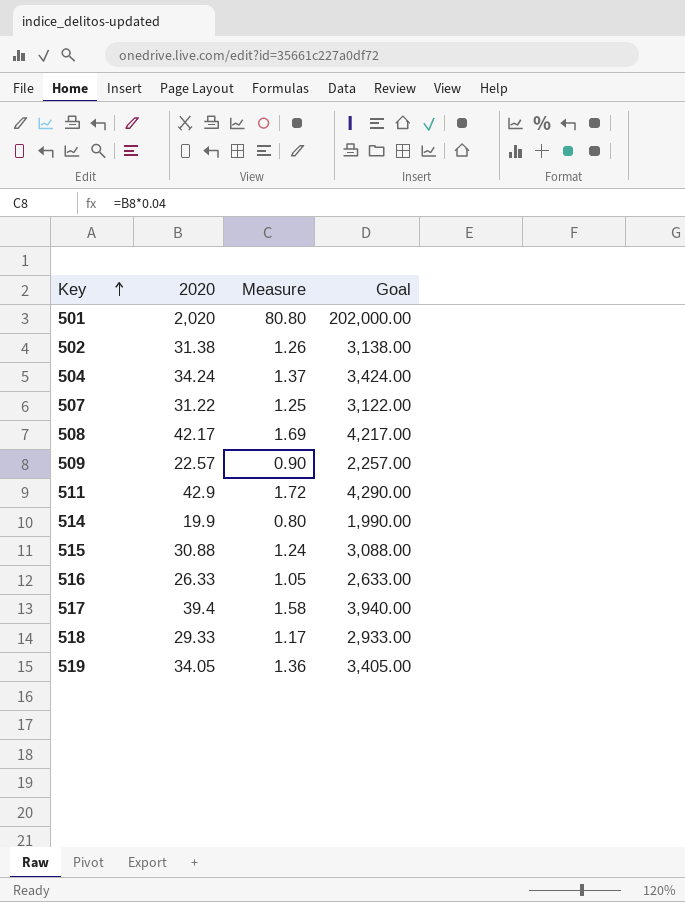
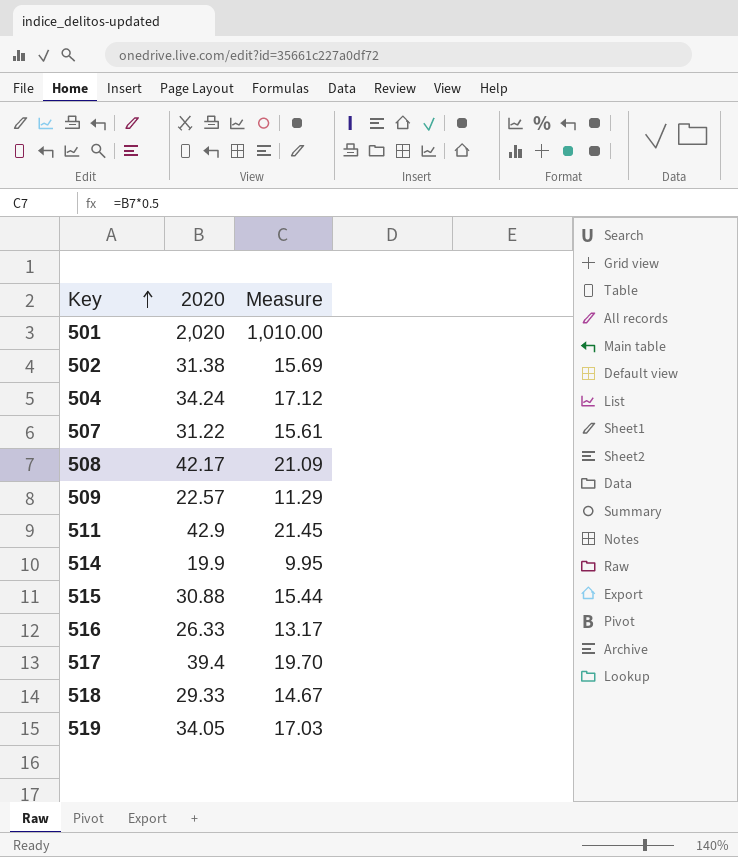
column Goal | formula: [2020] * 100 -> none
column Measure | formula: [2020] * 0.04 -> [2020] * 0.5

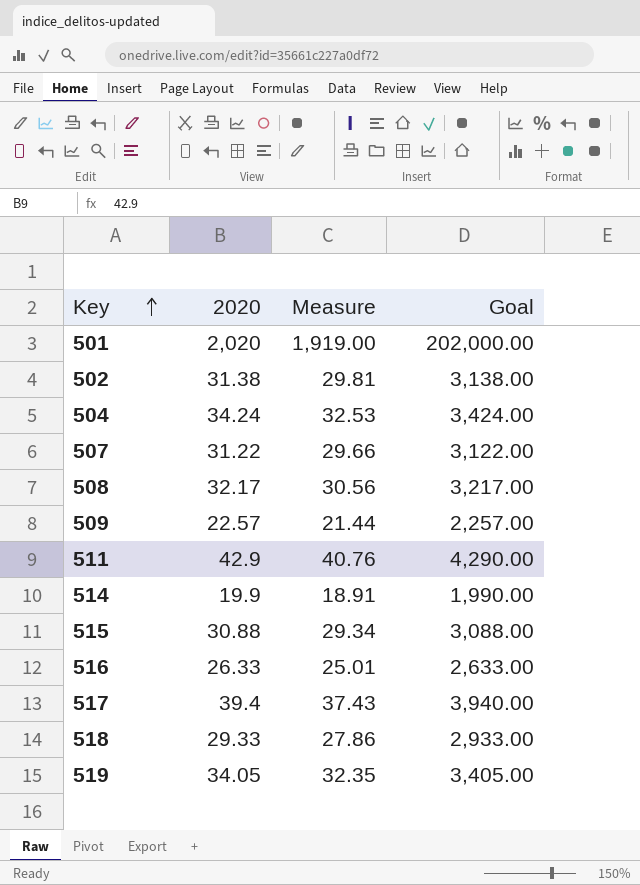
column Measure | formula: [2020] * 0.5 -> [2020] * 0.95
column Goal | formula: none -> [2020] * 100
508 | 2020: 42.17 -> 32.17

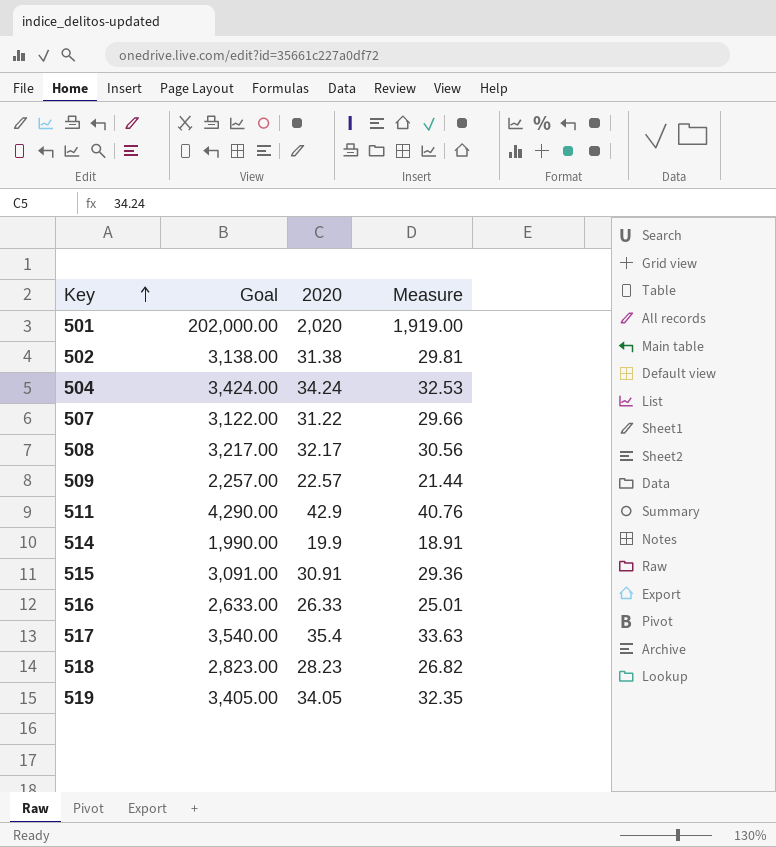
column Goal | position: 4 -> 2
515 | Goal: 3,088.00 -> 3,091.00
515 | 2020: 30.88 -> 30.91
515 | Measure: 29.34 -> 29.36
517 | Goal: 3,940.00 -> 3,540.00
517 | 2020: 39.4 -> 35.4
517 | Measure: 37.43 -> 33.63
518 | Goal: 2,933.00 -> 2,823.00
518 | 2020: 29.33 -> 28.23
518 | Measure: 27.86 -> 26.82

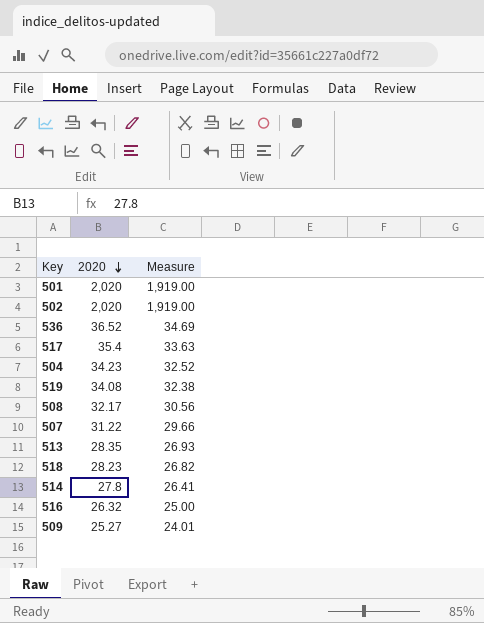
row order: Key ascending -> 2020 descending
column Goal | formula: [2020] * 100 -> none
row 511: 4,290.00 | 42.9 | 40.76 -> none
row 515: 3,091.00 | 30.91 | 29.36 -> none
502 | 2020: 31.38 -> 2,020
502 | Measure: 29.81 -> 1,919.00
row 536: none -> 36.52 | 34.69
504 | 2020: 34.24 -> 34.23
504 | Measure: 32.53 -> 32.52
519 | 2020: 34.05 -> 34.08
519 | Measure: 32.35 -> 32.38
row 513: none -> 28.35 | 26.93
514 | 2020: 19.9 -> 27.8
514 | Measure: 18.91 -> 26.41
516 | 2020: 26.33 -> 26.32
516 | Measure: 25.01 -> 25.00
509 | 2020: 22.57 -> 25.27
509 | Measure: 21.44 -> 24.01

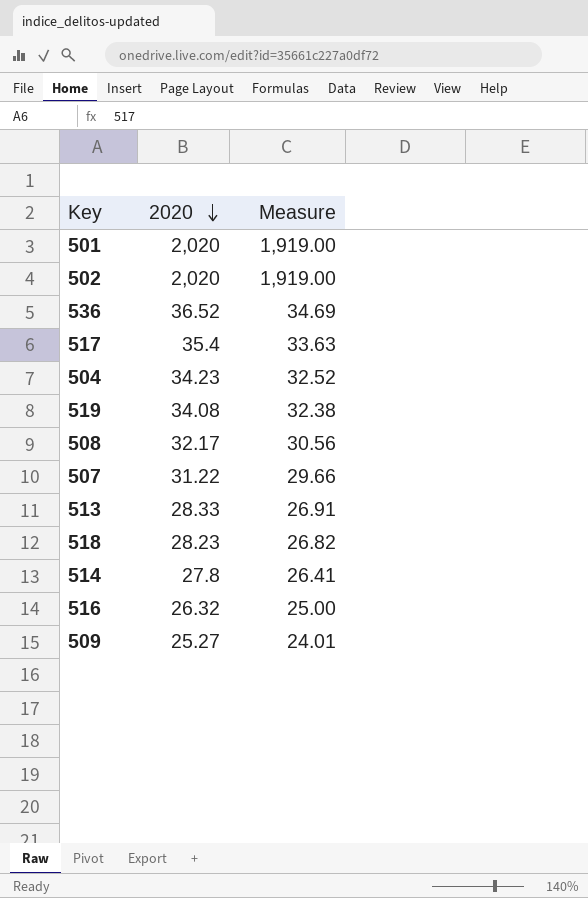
513 | 2020: 28.35 -> 28.33
513 | Measure: 26.93 -> 26.91

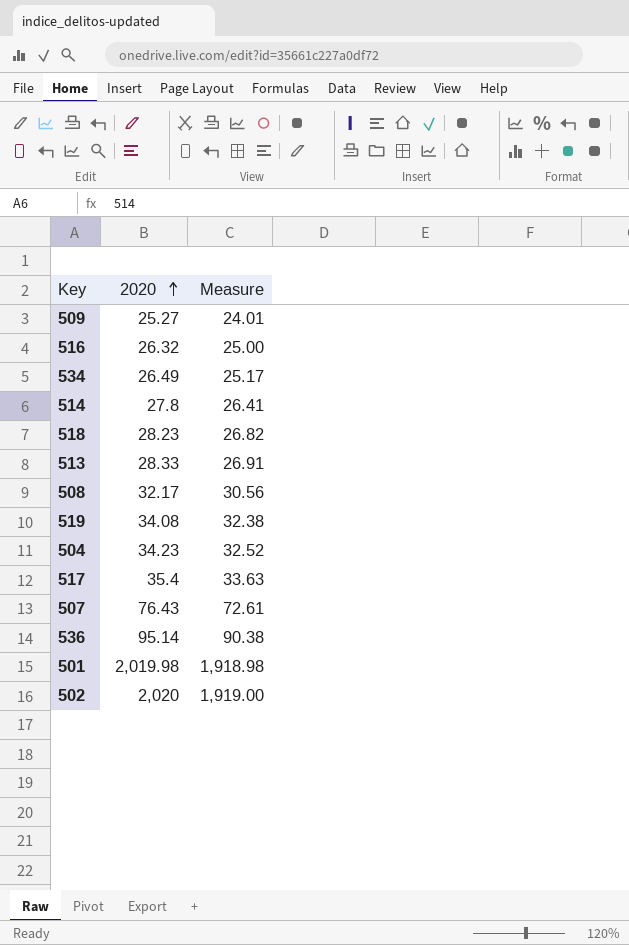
row order: 2020 descending -> 2020 ascending
row 534: none -> 26.49 | 25.17
507 | 2020: 31.22 -> 76.43
507 | Measure: 29.66 -> 72.61
536 | 2020: 36.52 -> 95.14
536 | Measure: 34.69 -> 90.38
501 | 2020: 2,020 -> 2,019.98
501 | Measure: 1,919.00 -> 1,918.98

